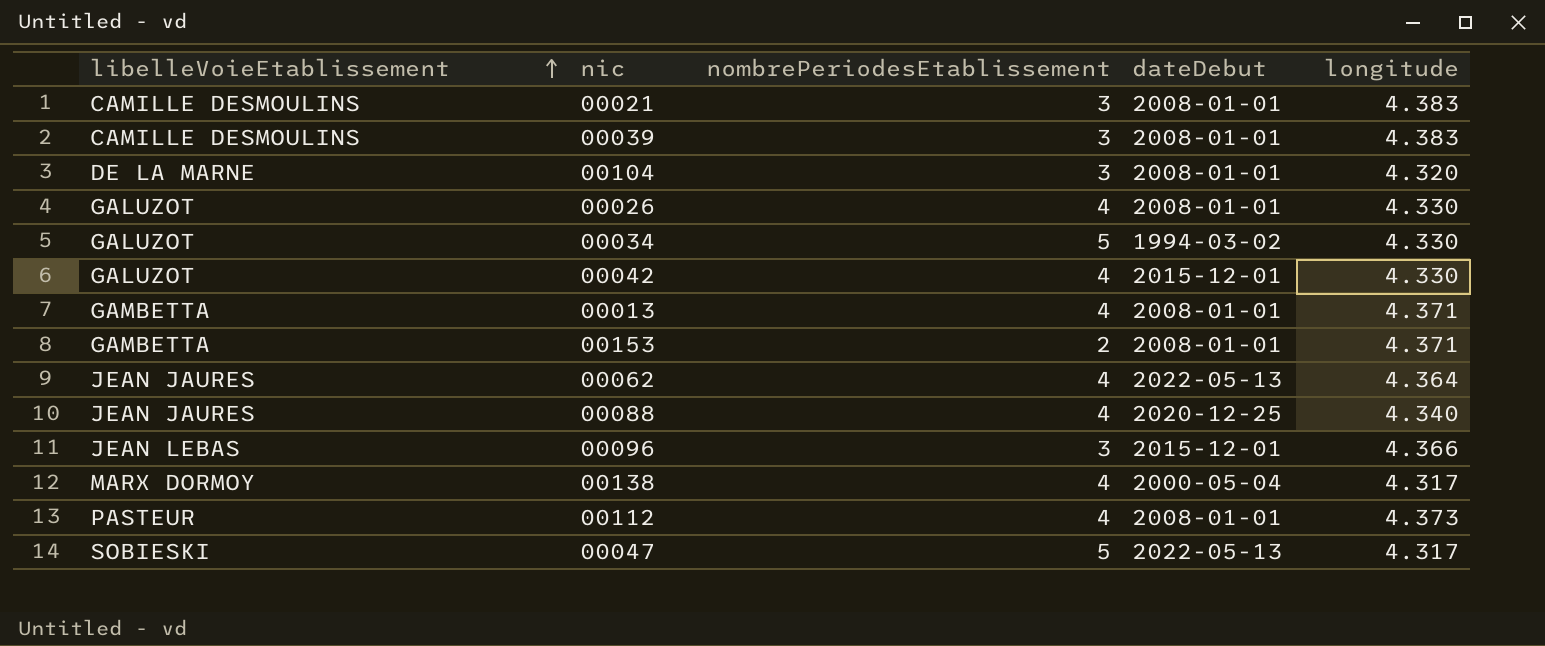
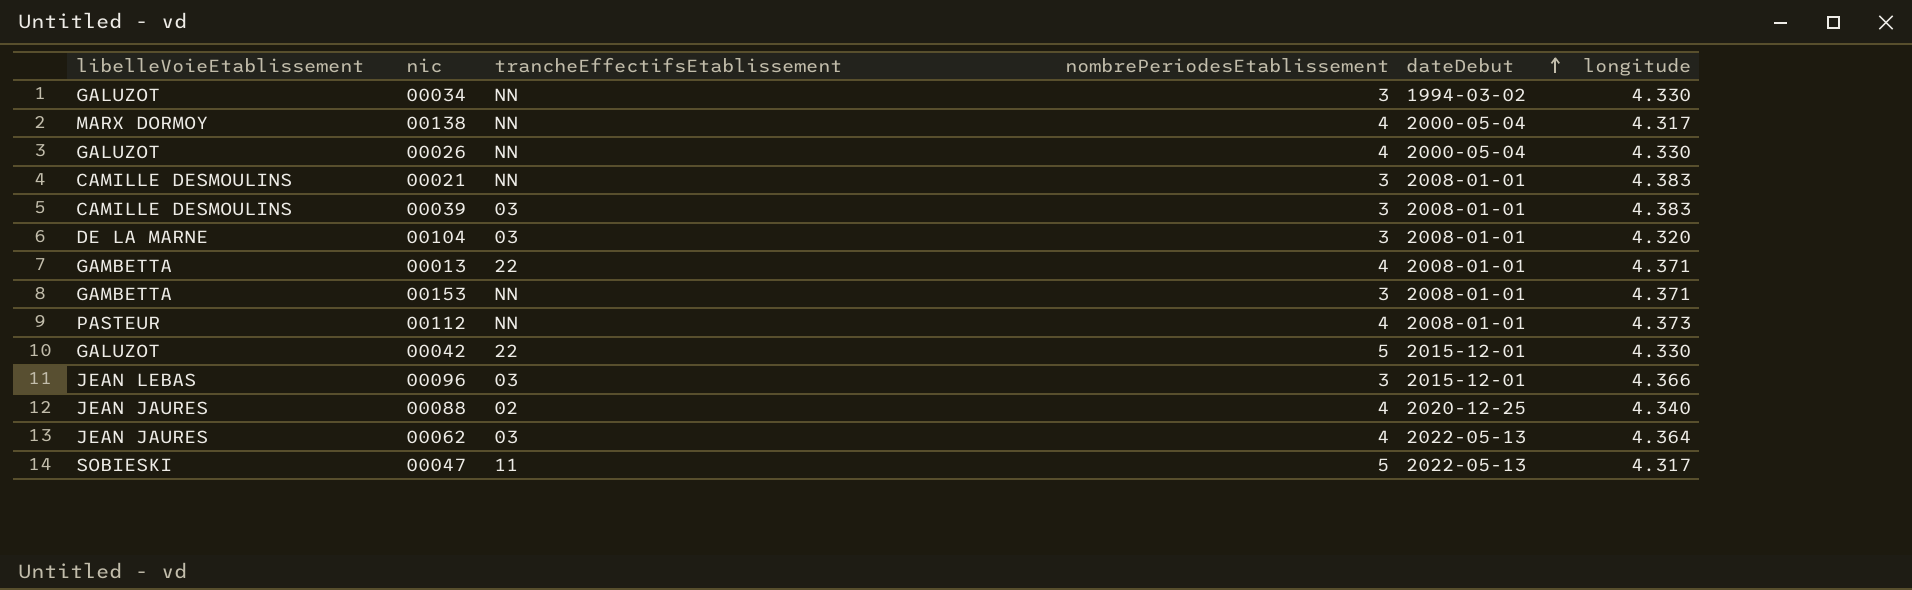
row order: libelleVoieEtablissement ascending -> dateDebut ascending
column trancheEffectifsEtablissement | position: none -> 3
00034 | nombrePeriodesEtablissement: 5 -> 3
00026 | dateDebut: 2008-01-01 -> 2000-05-04
00153 | nombrePeriodesEtablissement: 2 -> 3
00042 | nombrePeriodesEtablissement: 4 -> 5

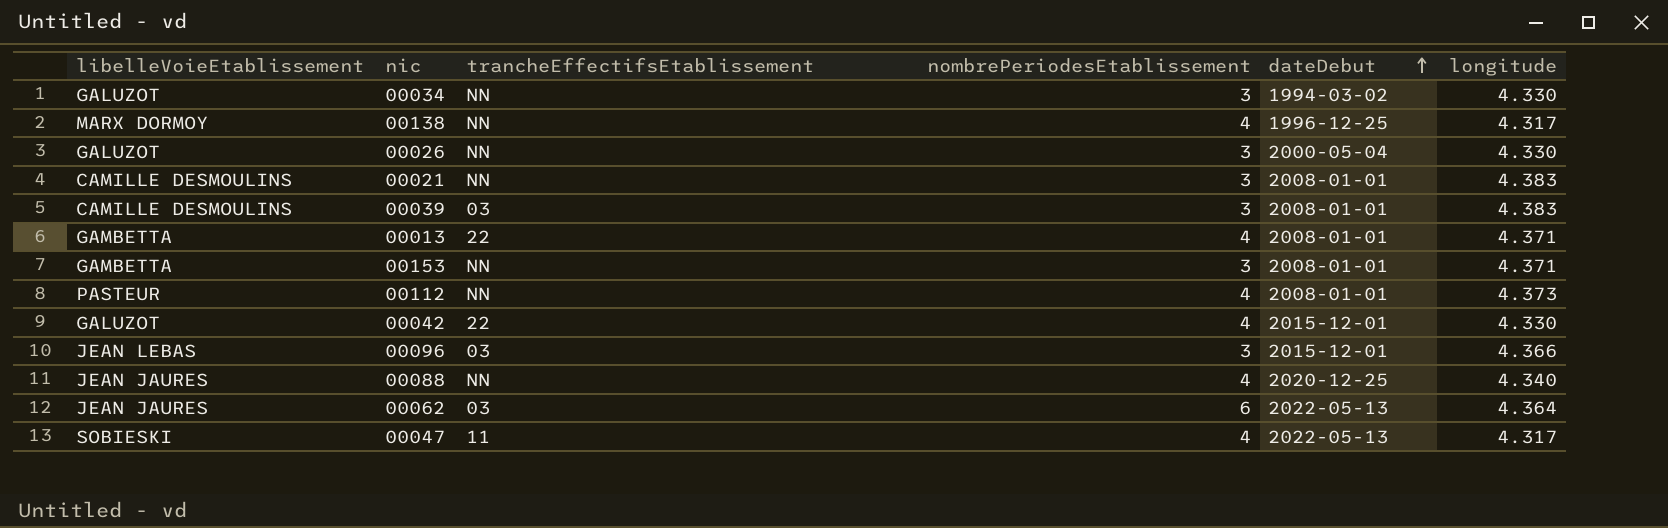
row 00104: DE LA MARNE | 03 | 3 | 2008-01-01 | 4.320 -> none
00138 | dateDebut: 2000-05-04 -> 1996-12-25
00026 | nombrePeriodesEtablissement: 4 -> 3
00042 | nombrePeriodesEtablissement: 5 -> 4
00088 | trancheEffectifsEtablissement: 02 -> NN
00062 | nombrePeriodesEtablissement: 4 -> 6
00047 | nombrePeriodesEtablissement: 5 -> 4

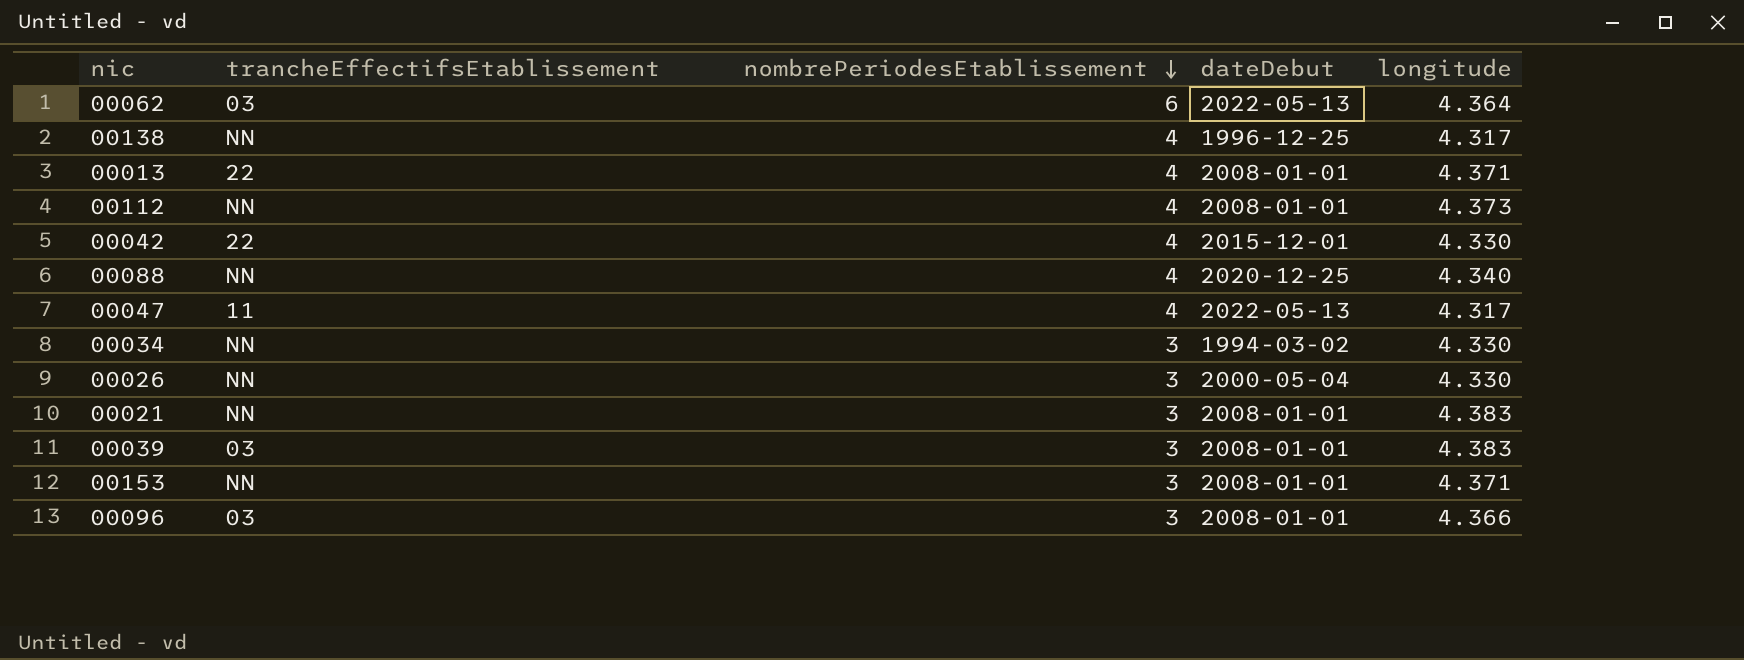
row order: dateDebut ascending -> nombrePeriodesEtablissement descending
column libelleVoieEtablissement | position: 1 -> none
00096 | dateDebut: 2015-12-01 -> 2008-01-01

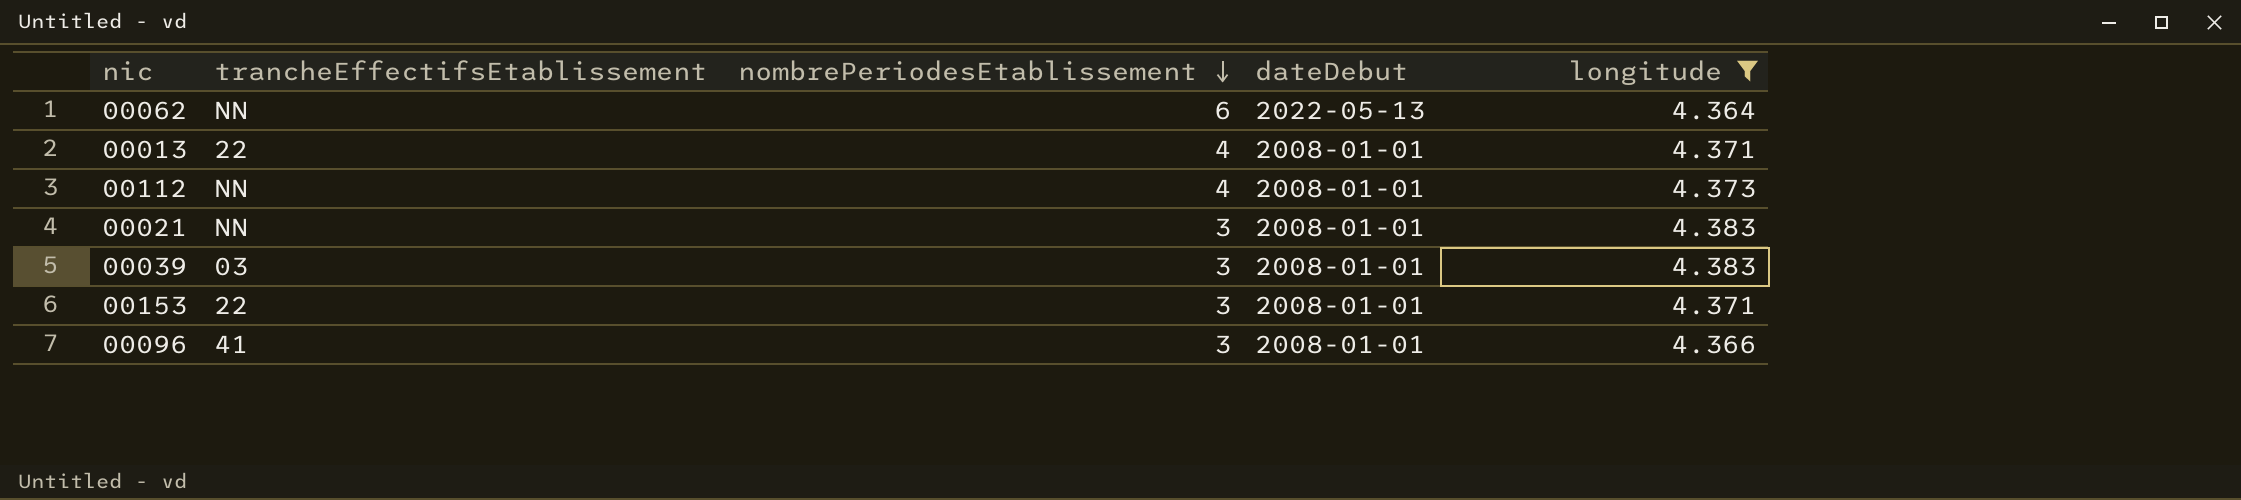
filter: none -> longitude >= 4.364
00062 | trancheEffectifsEtablissement: 03 -> NN
00153 | trancheEffectifsEtablissement: NN -> 22
00096 | trancheEffectifsEtablissement: 03 -> 41

